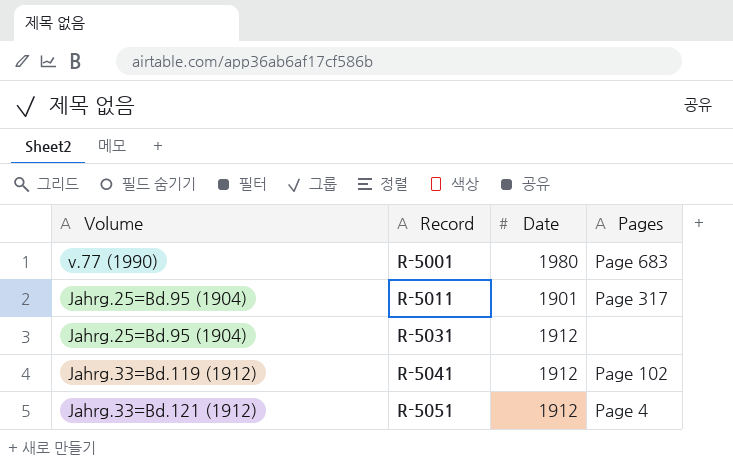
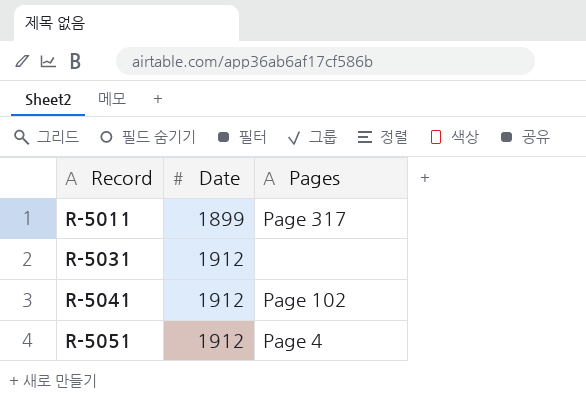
column Volume | position: 1 -> none
row R-5001: v.77 (1990) | 1980 | Page 683 -> none
R-5011 | Date: 1901 -> 1899

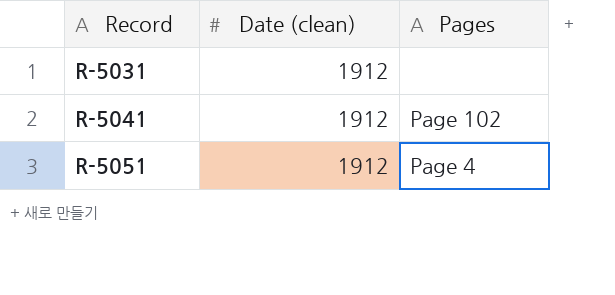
column name: Date -> Date (clean)
row R-5011: 1899 | Page 317 -> none

